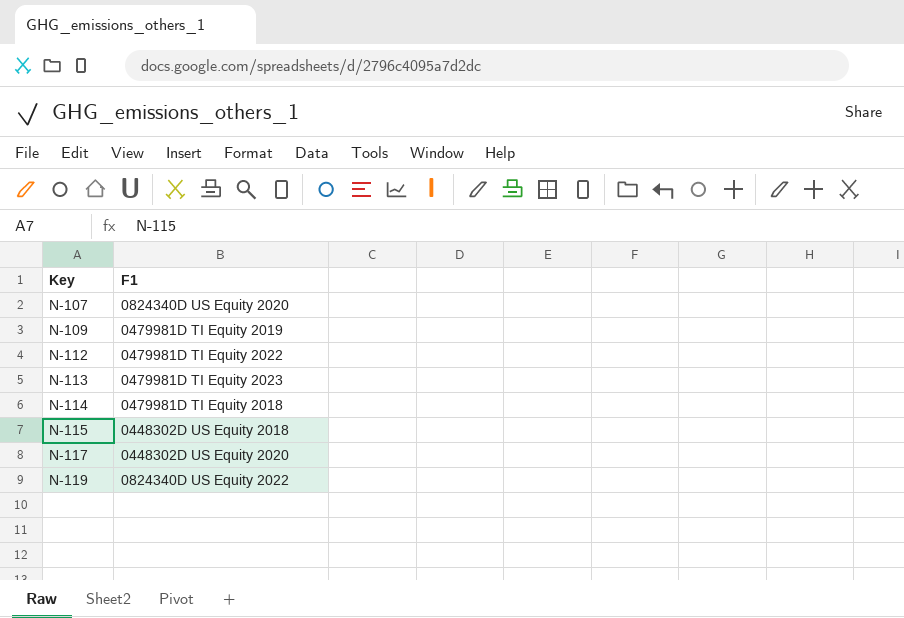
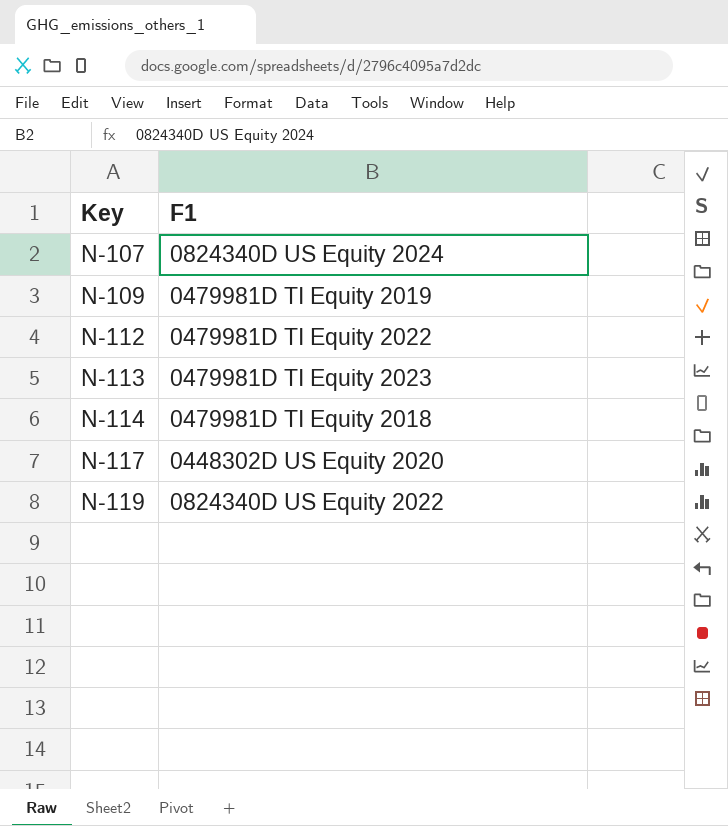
row N-115: 0448302D US Equity 2018 -> none
N-107 | F1: 0824340D US Equity 2020 -> 0824340D US Equity 2024

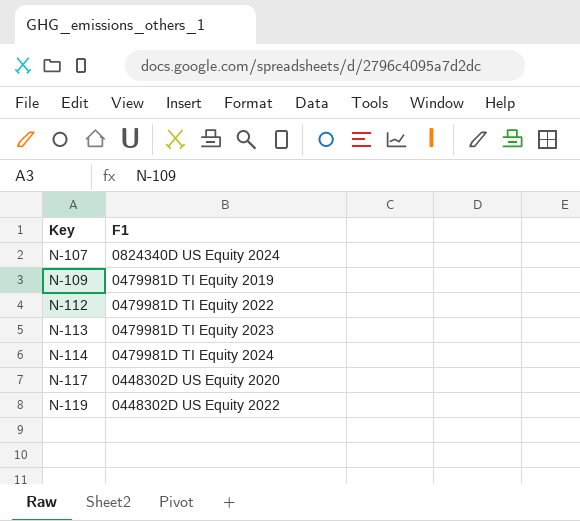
N-114 | F1: 0479981D TI Equity 2018 -> 0479981D TI Equity 2024
N-119 | F1: 0824340D US Equity 2022 -> 0448302D US Equity 2022

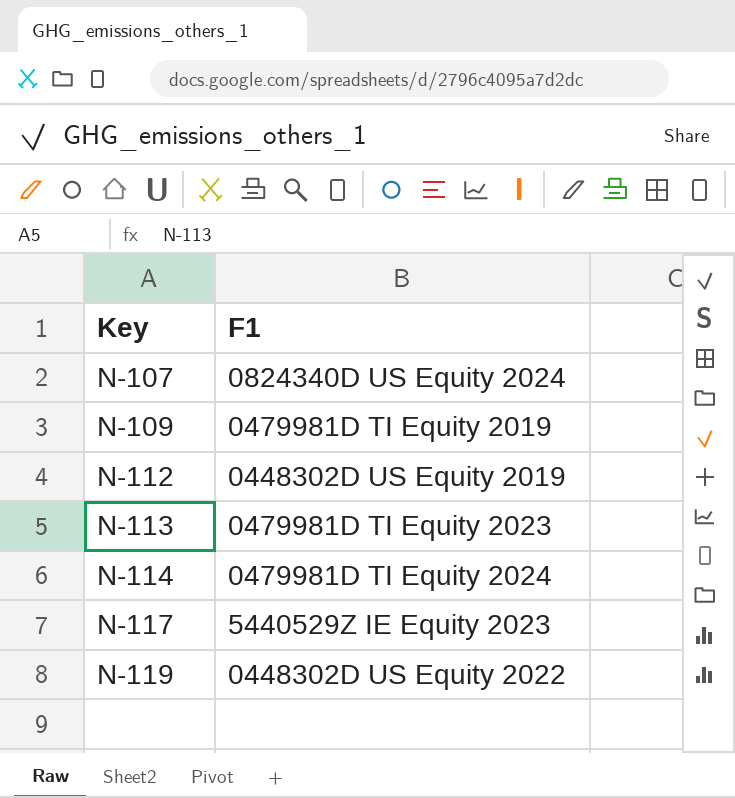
N-112 | F1: 0479981D TI Equity 2022 -> 0448302D US Equity 2019
N-117 | F1: 0448302D US Equity 2020 -> 5440529Z IE Equity 2023

